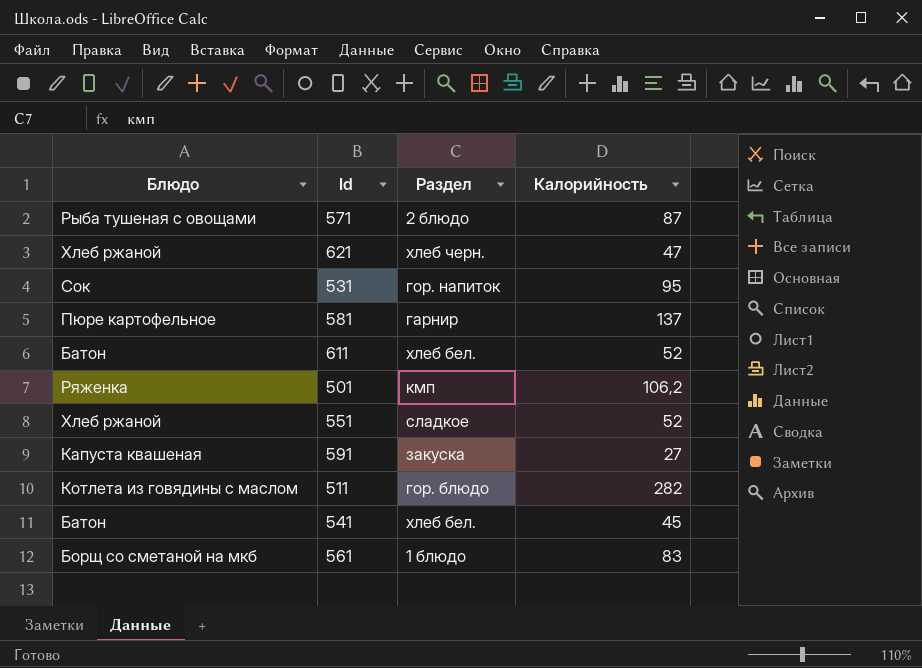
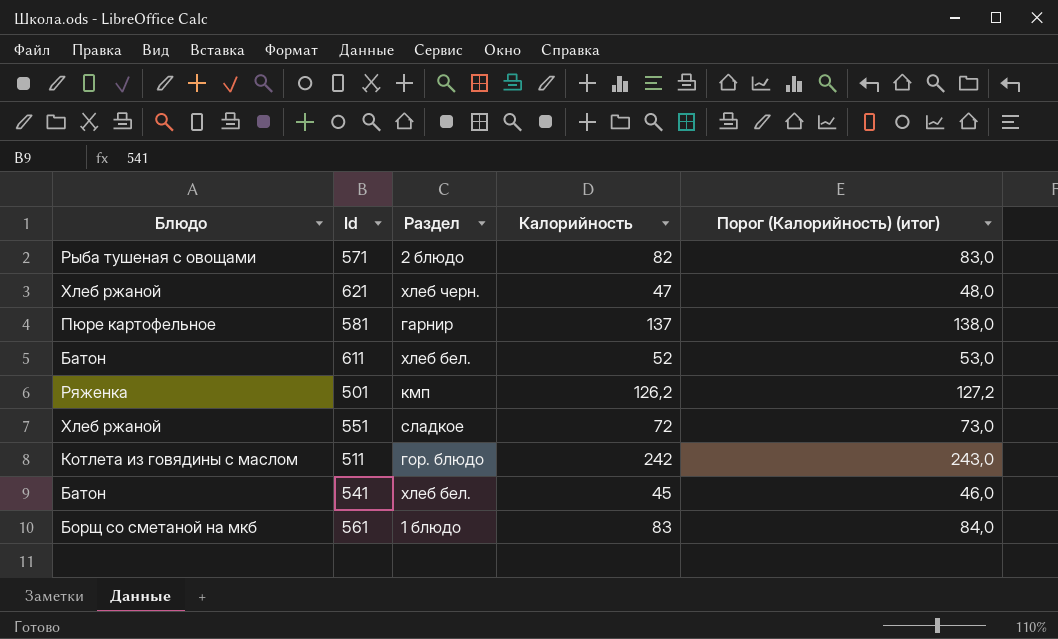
column Порог (Калорийность) (итог) | formula: none -> [Калорийность] + 1
row 531: Сок | гор. напиток | 95 -> none
row 591: Капуста квашеная | закуска | 27 -> none
571 | Калорийность: 87 -> 82
501 | Калорийность: 106,2 -> 126,2
551 | Калорийность: 52 -> 72
511 | Калорийность: 282 -> 242

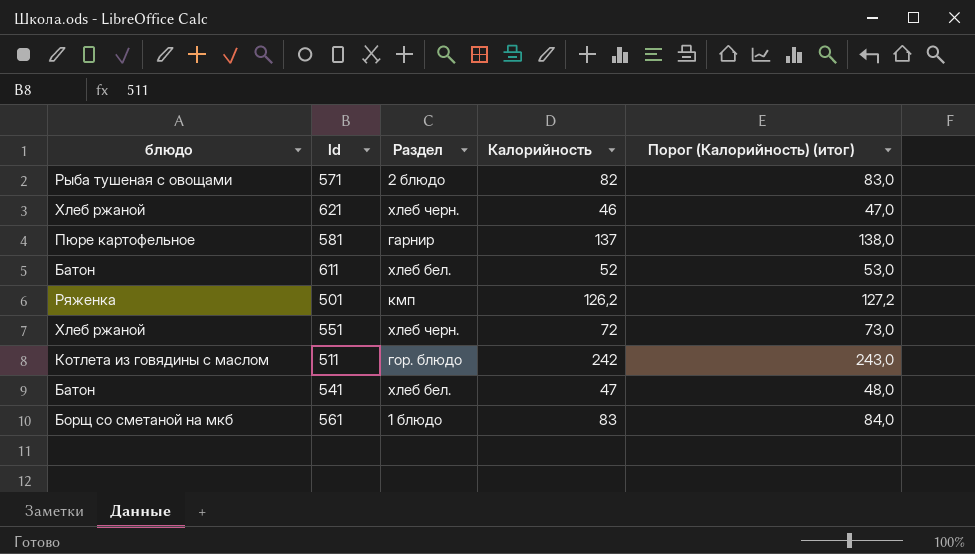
column name: Блюдо -> блюдо
621 | Калорийность: 47 -> 46
621 | Порог (Калорийность) (итог): 48,0 -> 47,0
551 | Раздел: сладкое -> хлеб черн.
541 | Калорийность: 45 -> 47
541 | Порог (Калорийность) (итог): 46,0 -> 48,0

